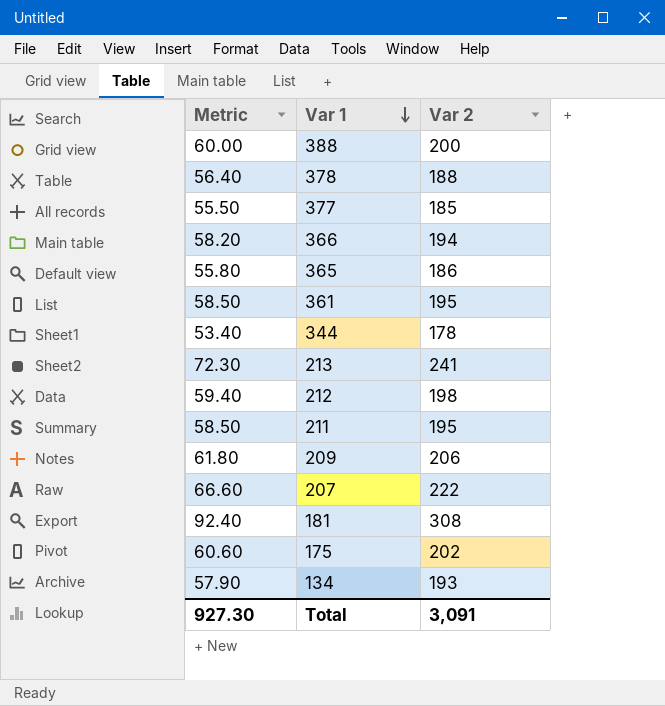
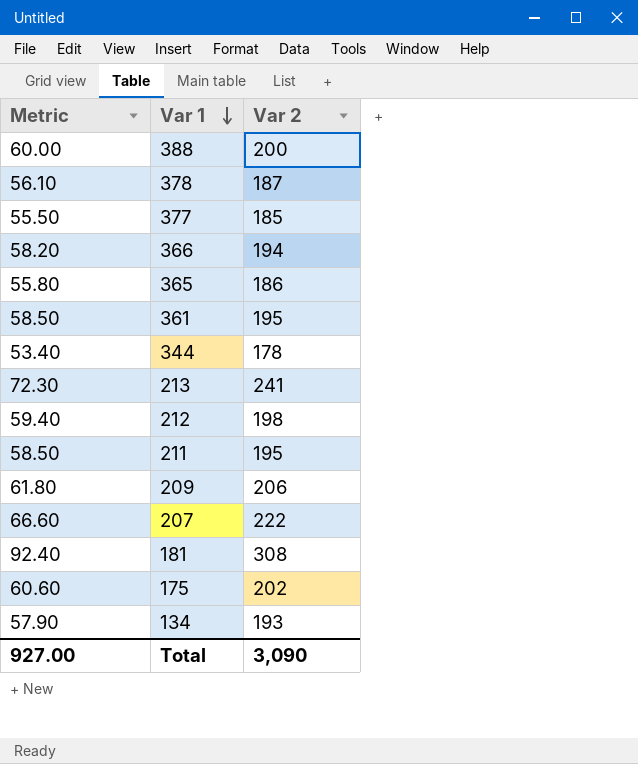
378 | Metric: 56.40 -> 56.10
378 | Var 2: 188 -> 187
Total | Metric: 927.30 -> 927.00
Total | Var 2: 3,091 -> 3,090

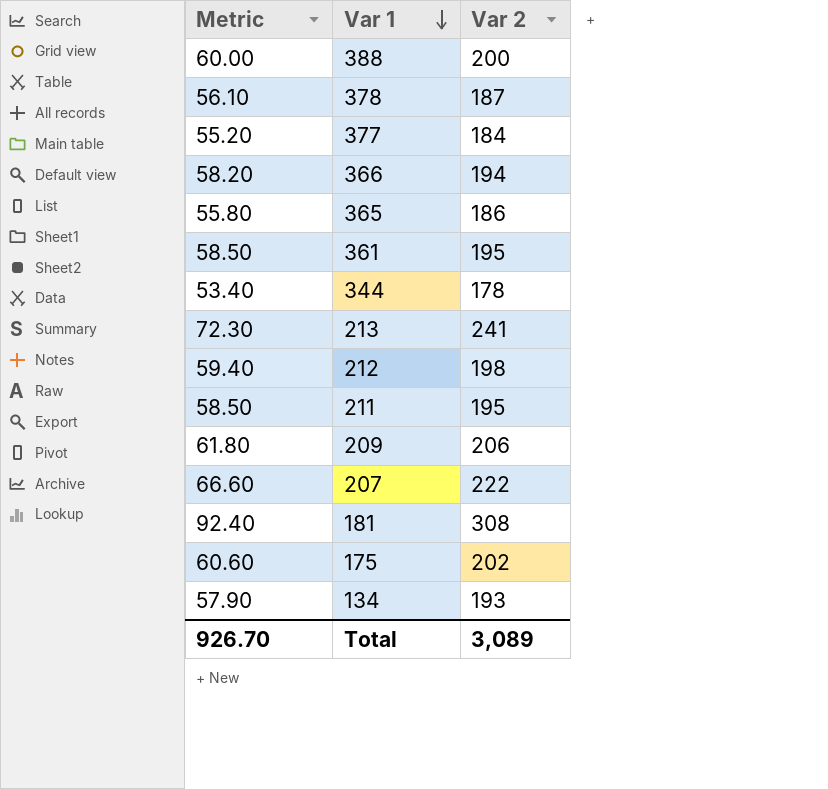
377 | Metric: 55.50 -> 55.20
377 | Var 2: 185 -> 184
Total | Metric: 927.00 -> 926.70
Total | Var 2: 3,090 -> 3,089

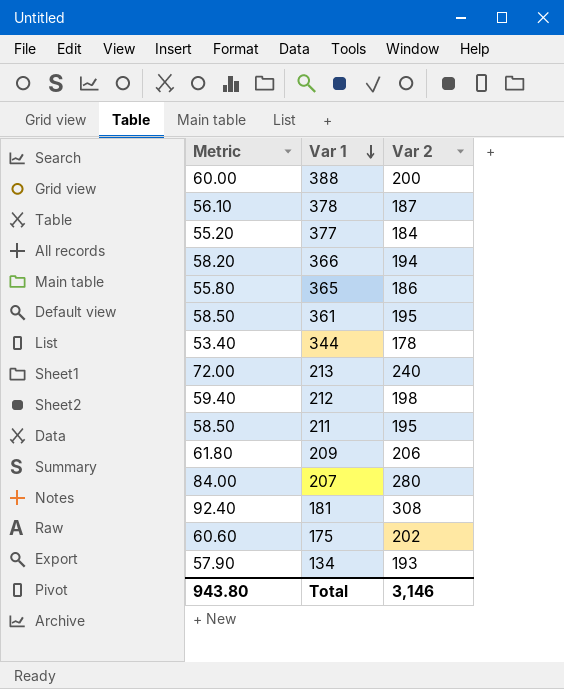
213 | Metric: 72.30 -> 72.00
213 | Var 2: 241 -> 240
207 | Metric: 66.60 -> 84.00
207 | Var 2: 222 -> 280
Total | Metric: 926.70 -> 943.80
Total | Var 2: 3,089 -> 3,146

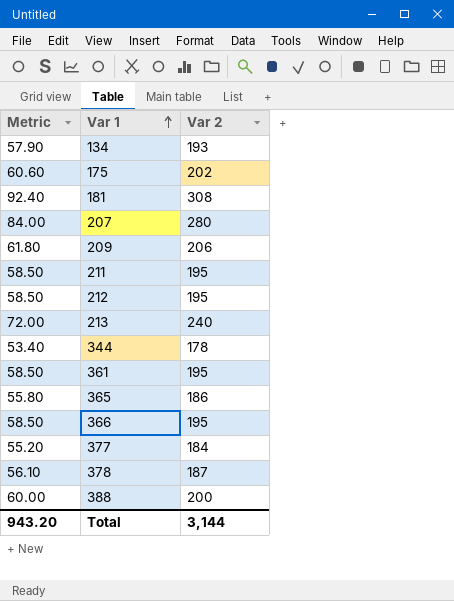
row order: Var 1 descending -> Var 1 ascending
212 | Metric: 59.40 -> 58.50
212 | Var 2: 198 -> 195
366 | Metric: 58.20 -> 58.50
366 | Var 2: 194 -> 195
Total | Metric: 943.80 -> 943.20
Total | Var 2: 3,146 -> 3,144

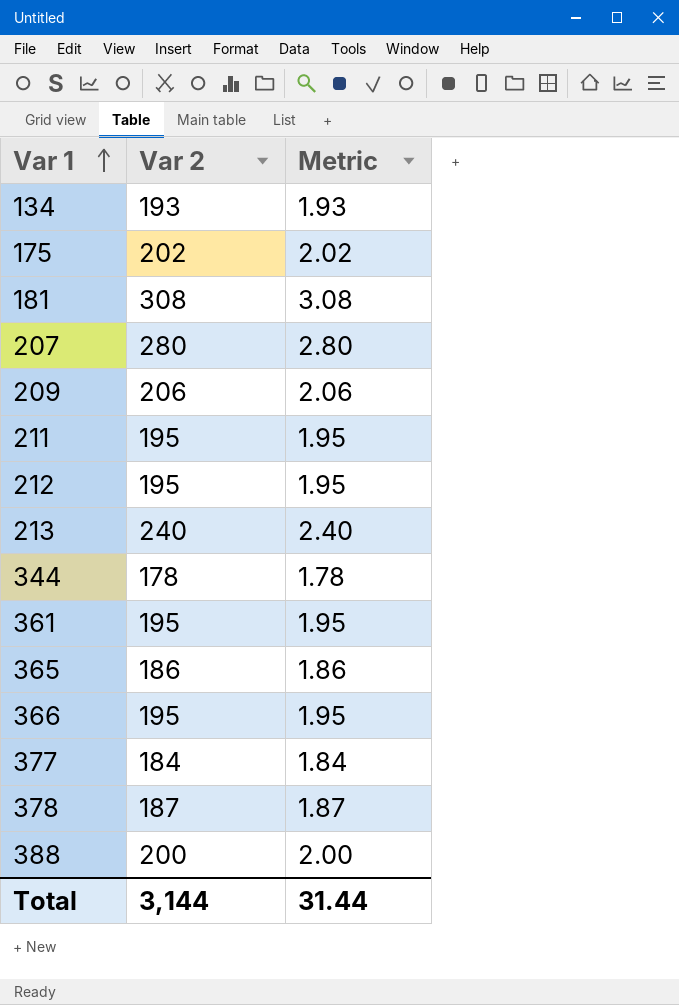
column Metric | formula: [Var 2] * 0.3 -> [Var 2] * 0.01
column Metric | position: 1 -> 3
Total | Metric: 943.20 -> 31.44

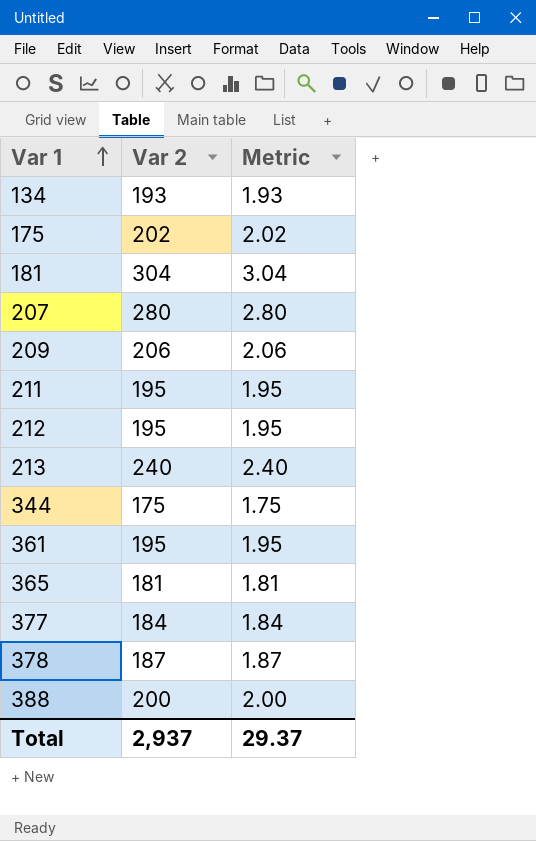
row 366: 195 | 1.95 -> none
181 | Var 2: 308 -> 304
181 | Metric: 3.08 -> 3.04
344 | Var 2: 178 -> 175
344 | Metric: 1.78 -> 1.75
365 | Var 2: 186 -> 181
365 | Metric: 1.86 -> 1.81
Total | Var 2: 3,144 -> 2,937
Total | Metric: 31.44 -> 29.37

